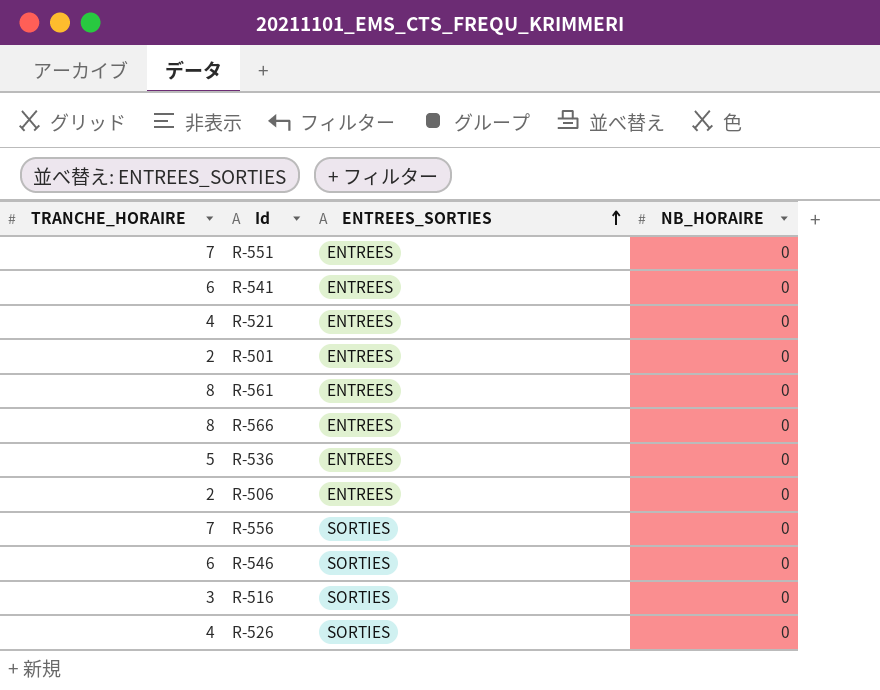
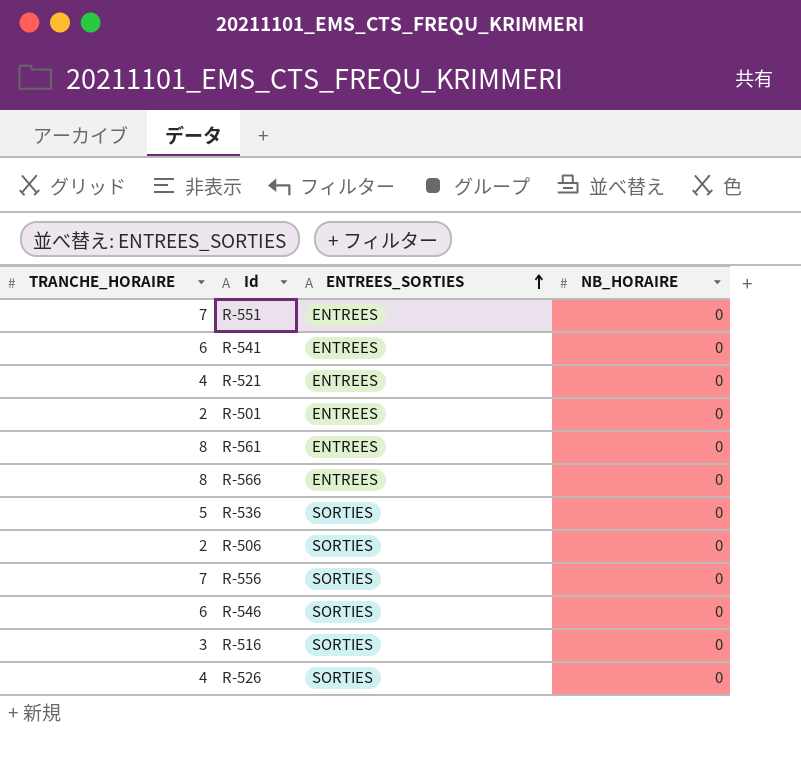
R-536 | ENTREES_SORTIES: ENTREES -> SORTIES
R-506 | ENTREES_SORTIES: ENTREES -> SORTIES

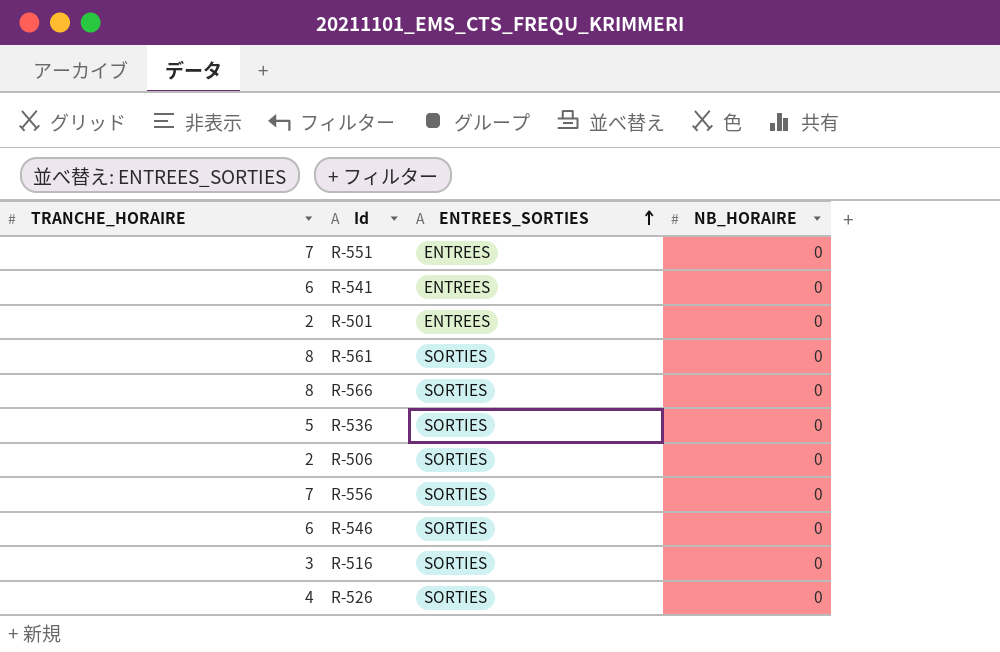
row R-521: 4 | ENTREES | 0 -> none
R-561 | ENTREES_SORTIES: ENTREES -> SORTIES
R-566 | ENTREES_SORTIES: ENTREES -> SORTIES

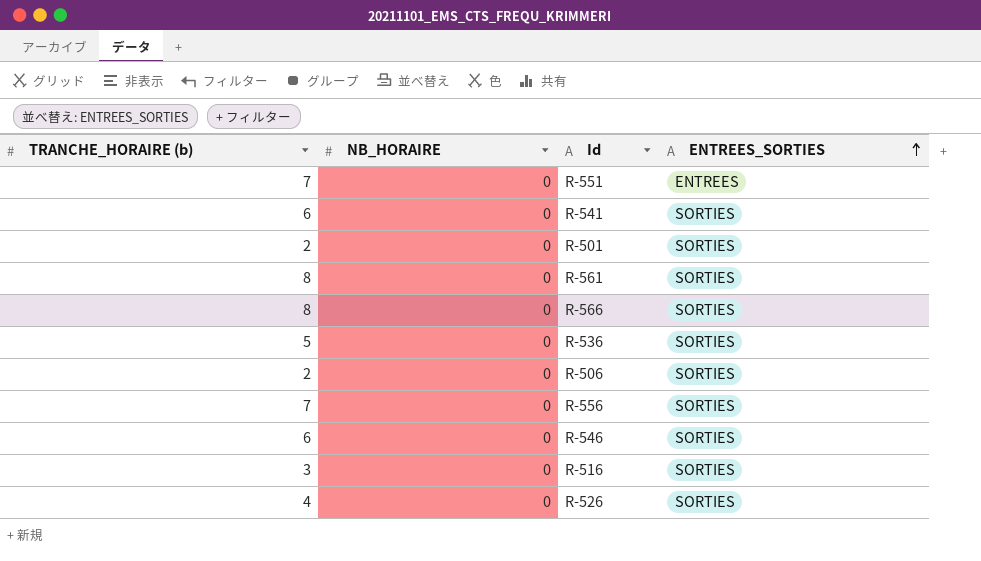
column name: TRANCHE_HORAIRE -> TRANCHE_HORAIRE (b)
column NB_HORAIRE | position: 4 -> 2
R-541 | ENTREES_SORTIES: ENTREES -> SORTIES
R-501 | ENTREES_SORTIES: ENTREES -> SORTIES

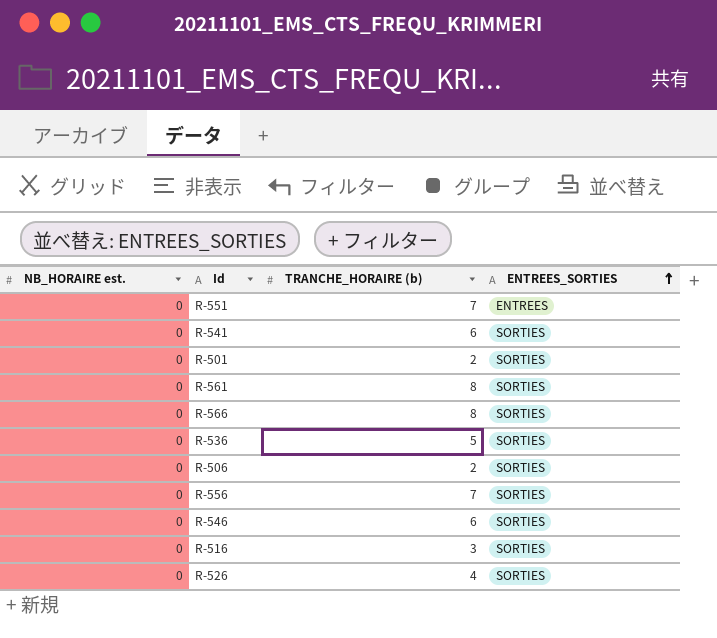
column name: NB_HORAIRE -> NB_HORAIRE est.
column TRANCHE_HORAIRE (b) | position: 1 -> 3

